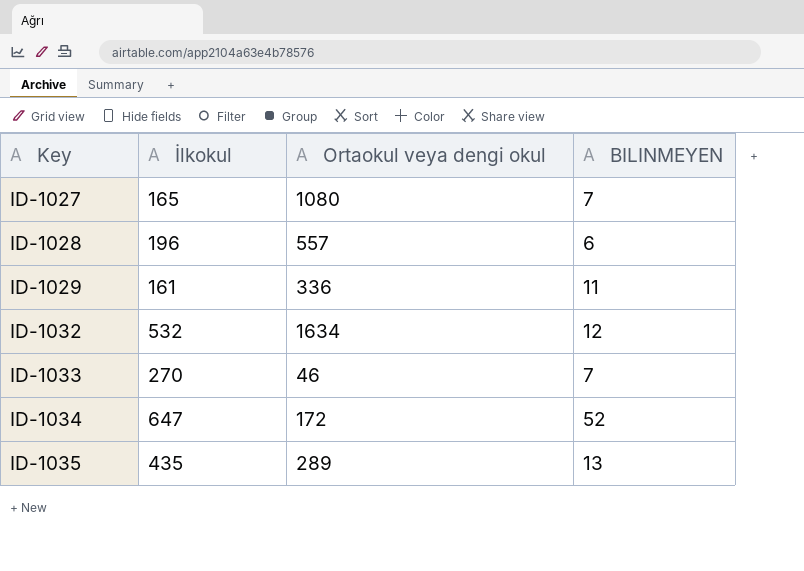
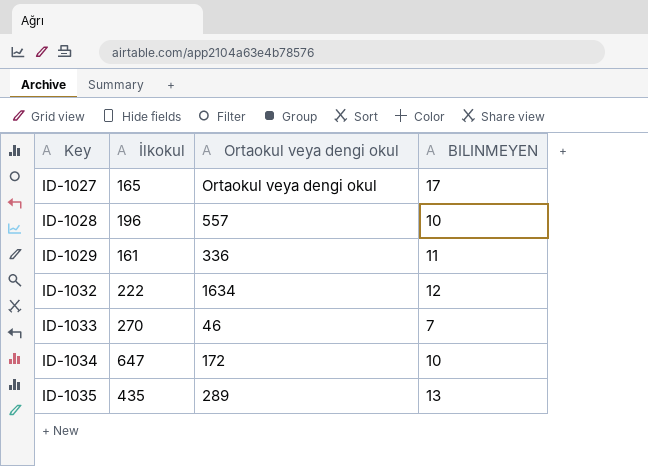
ID-1027 | Ortaokul veya dengi okul: 1080 -> Ortaokul veya dengi okul
ID-1027 | BILINMEYEN: 7 -> 17
ID-1028 | BILINMEYEN: 6 -> 10
ID-1032 | İlkokul: 532 -> 222
ID-1034 | BILINMEYEN: 52 -> 10

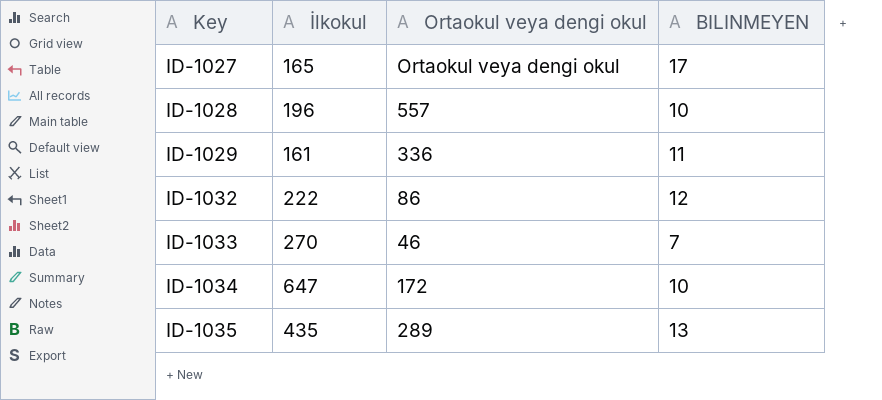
ID-1032 | Ortaokul veya dengi okul: 1634 -> 86

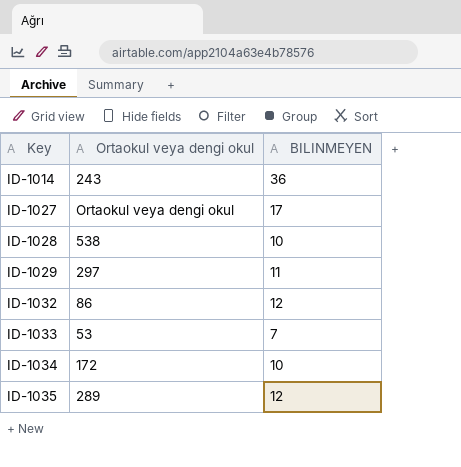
column İlkokul | position: 2 -> none
row ID-1014: none -> 243 | 36
ID-1028 | Ortaokul veya dengi okul: 557 -> 538
ID-1029 | Ortaokul veya dengi okul: 336 -> 297
ID-1033 | Ortaokul veya dengi okul: 46 -> 53
ID-1035 | BILINMEYEN: 13 -> 12

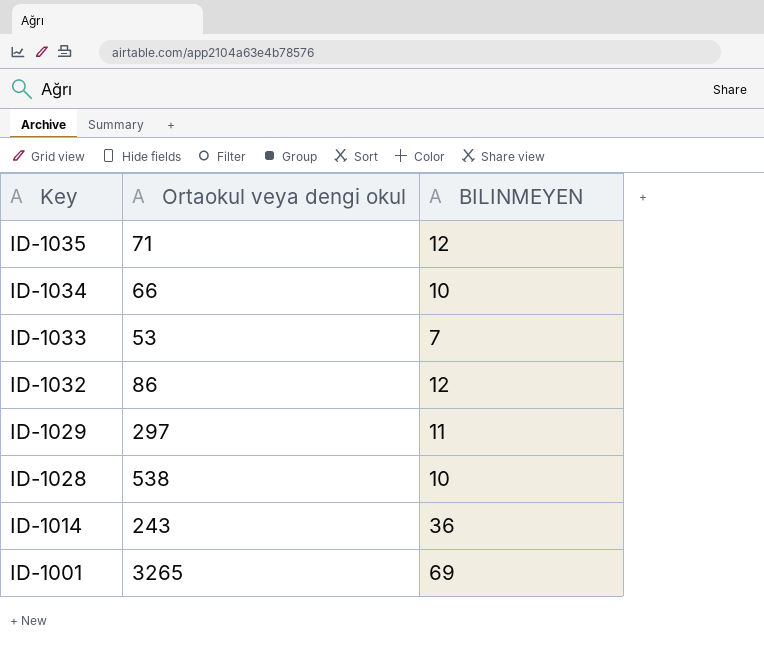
row order: Key ascending -> Key descending
row ID-1027: Ortaokul veya dengi okul | 17 -> none
ID-1035 | Ortaokul veya dengi okul: 289 -> 71
ID-1034 | Ortaokul veya dengi okul: 172 -> 66
row ID-1001: none -> 3265 | 69

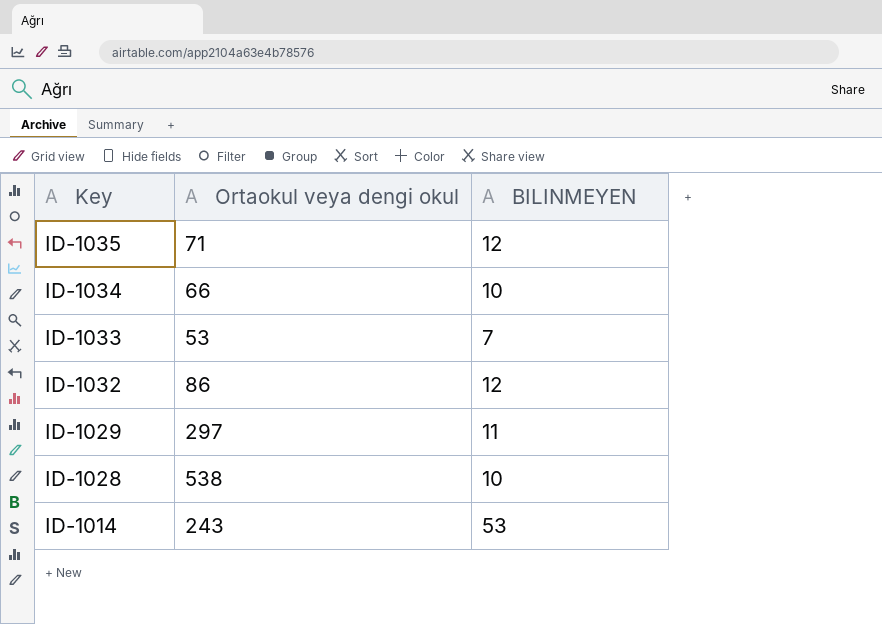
row ID-1001: 3265 | 69 -> none
ID-1014 | BILINMEYEN: 36 -> 53

